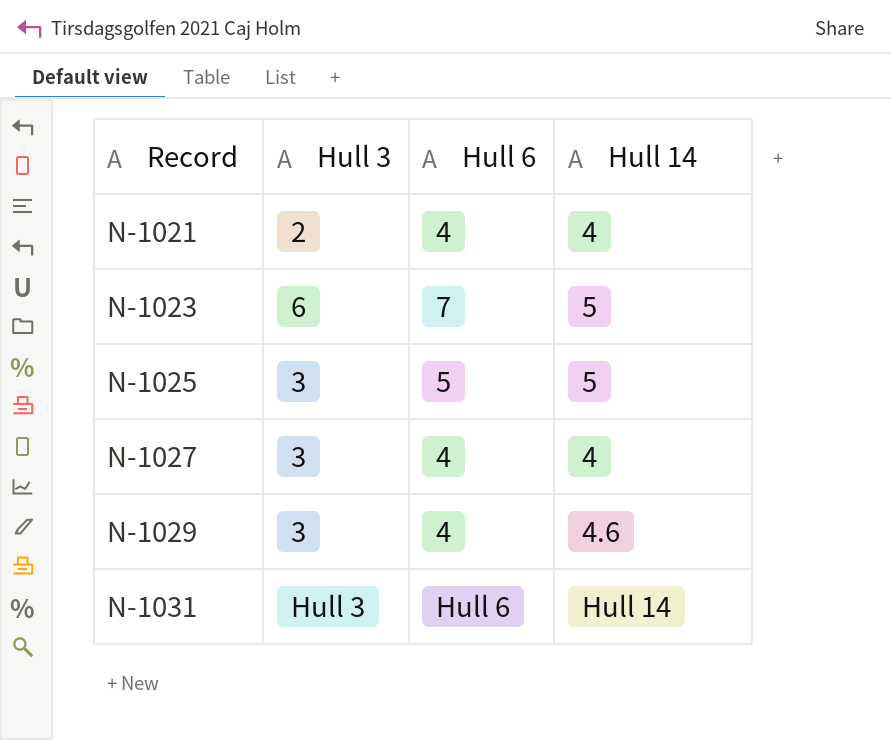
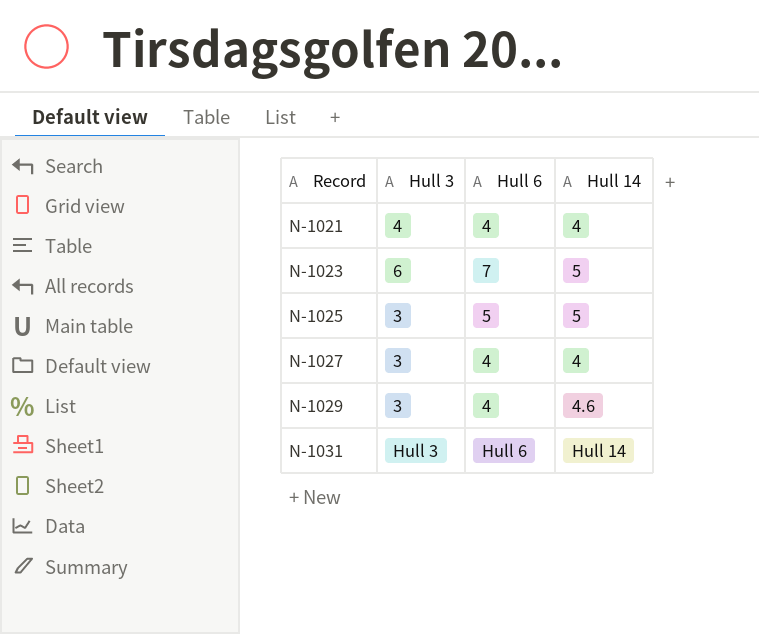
N-1021 | Hull 3: 2 -> 4

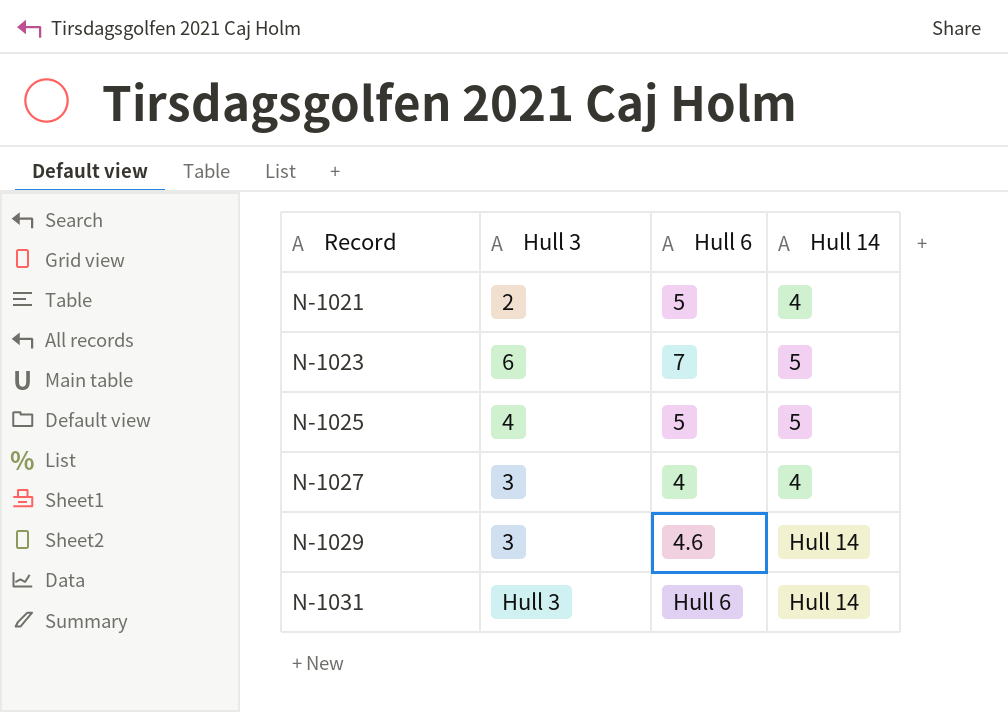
N-1021 | Hull 3: 4 -> 2
N-1021 | Hull 6: 4 -> 5
N-1025 | Hull 3: 3 -> 4
N-1029 | Hull 6: 4 -> 4.6
N-1029 | Hull 14: 4.6 -> Hull 14

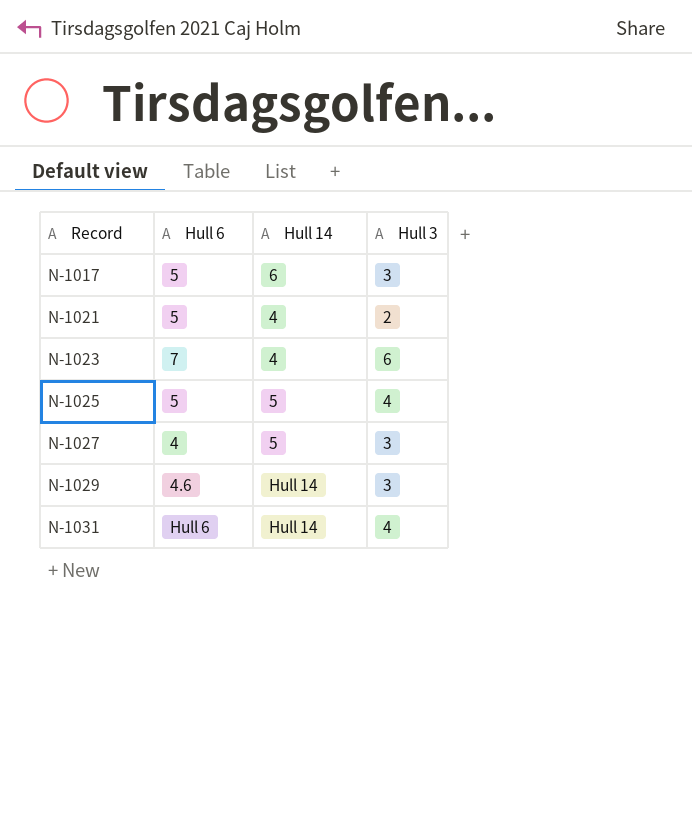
column Hull 3 | position: 2 -> 4
row N-1017: none -> 5 | 6 | 3
N-1023 | Hull 14: 5 -> 4
N-1027 | Hull 14: 4 -> 5
N-1031 | Hull 3: Hull 3 -> 4

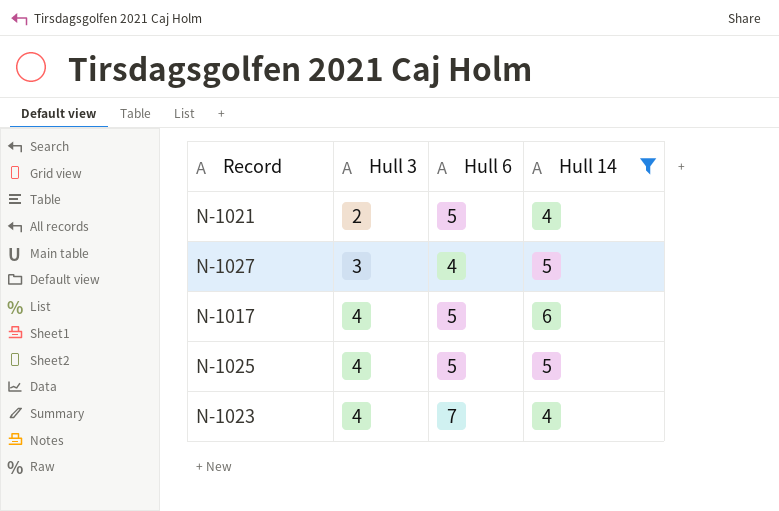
filter: none -> Hull 14 != Hull 14
row order: Record ascending -> Hull 3 ascending
column Hull 3 | position: 4 -> 2
N-1017 | Hull 3: 3 -> 4
N-1023 | Hull 3: 6 -> 4

